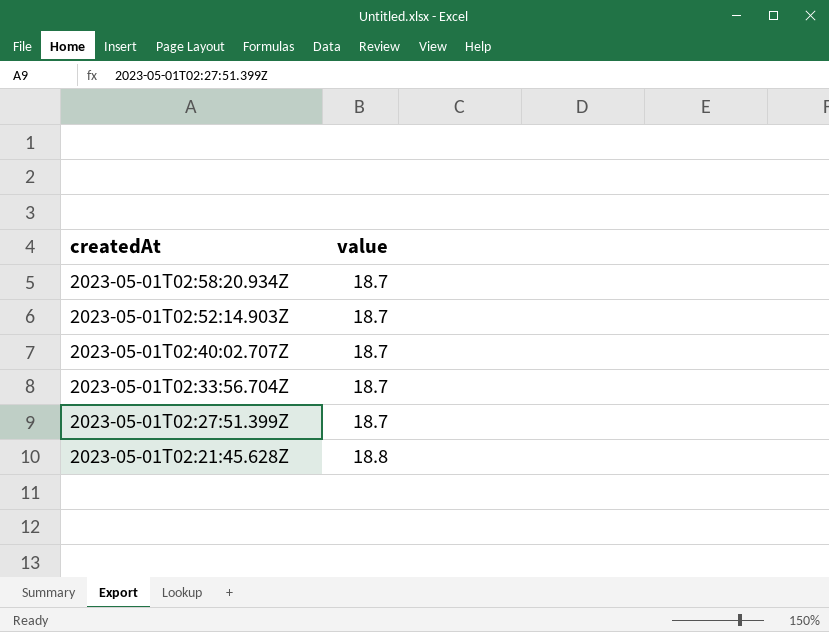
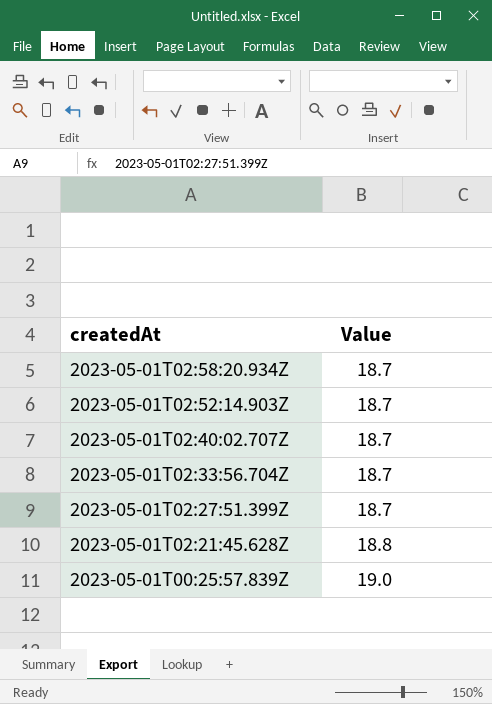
column name: value -> Value
row 2023-05-01T00:25:57.839Z: none -> 19.0

